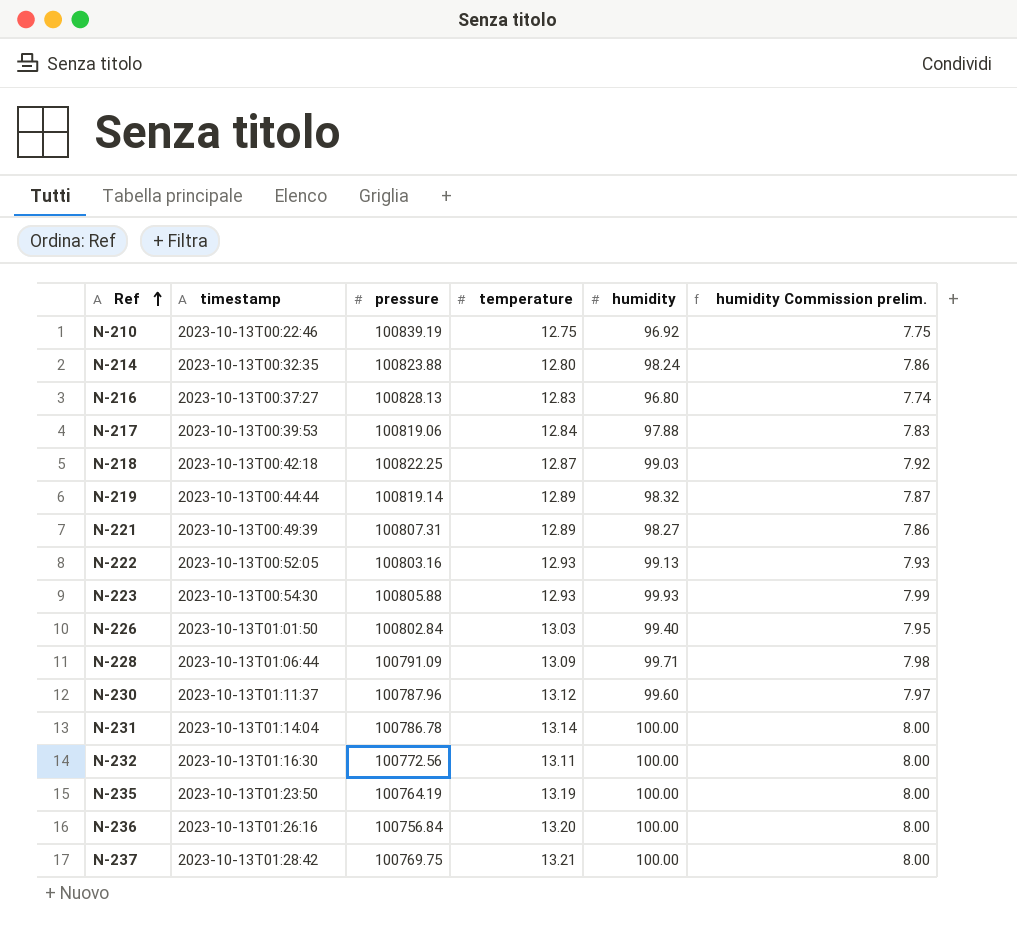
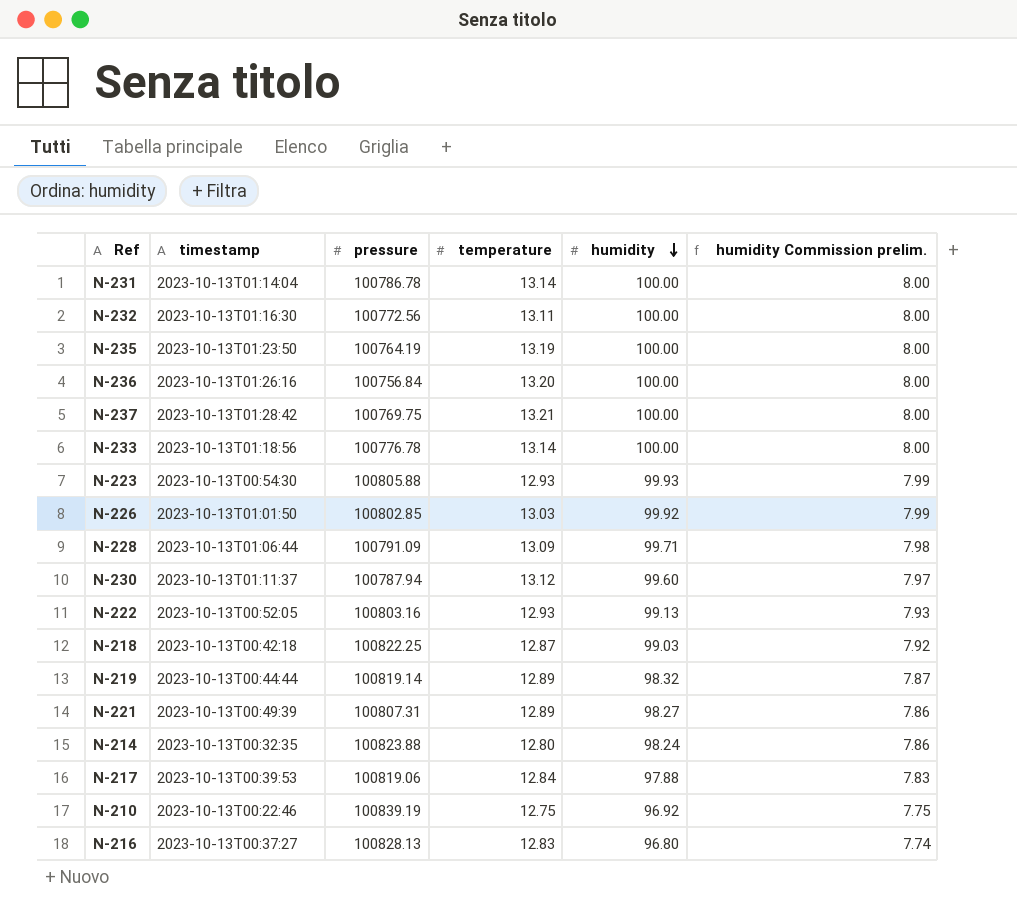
row order: Ref ascending -> humidity descending
row N-233: none -> 2023-10-13T01:18:56 | 100776.78 | 13.14 | 100.00 | 8.00
N-226 | pressure: 100802.84 -> 100802.85
N-226 | humidity: 99.40 -> 99.92
N-226 | humidity Commission prelim.: 7.95 -> 7.99
N-230 | pressure: 100787.96 -> 100787.94

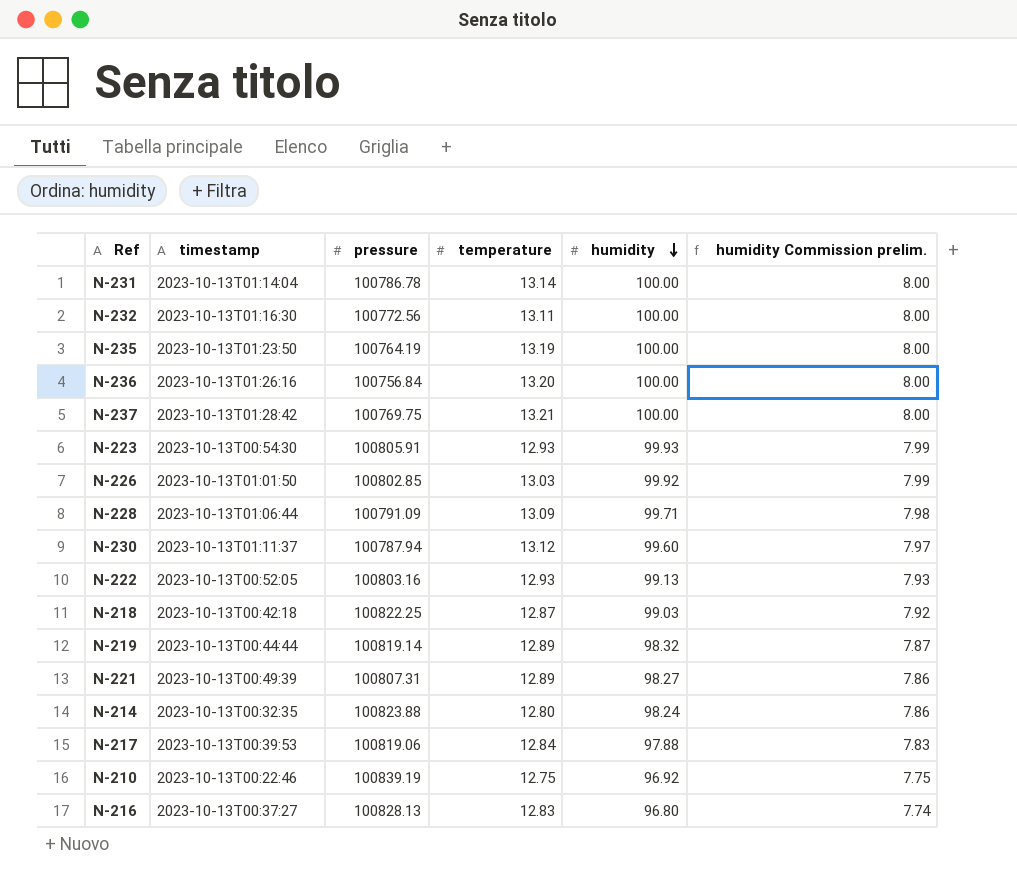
row N-233: 2023-10-13T01:18:56 | 100776.78 | 13.14 | 100.00 | 8.00 -> none
N-223 | pressure: 100805.88 -> 100805.91

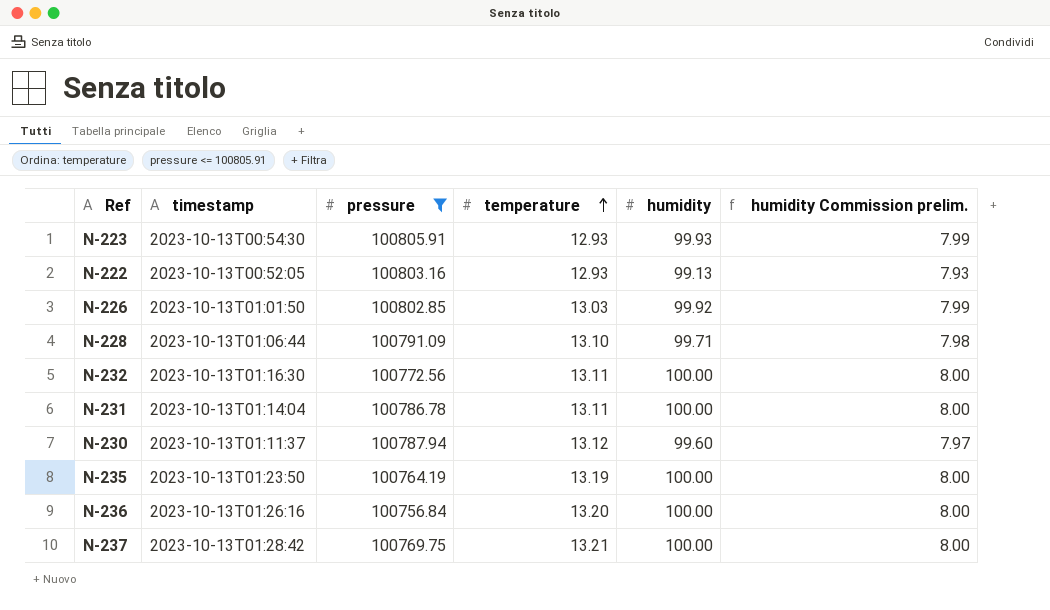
filter: none -> pressure <= 100805.91
row order: humidity descending -> temperature ascending
N-228 | temperature: 13.09 -> 13.10
N-231 | temperature: 13.14 -> 13.11

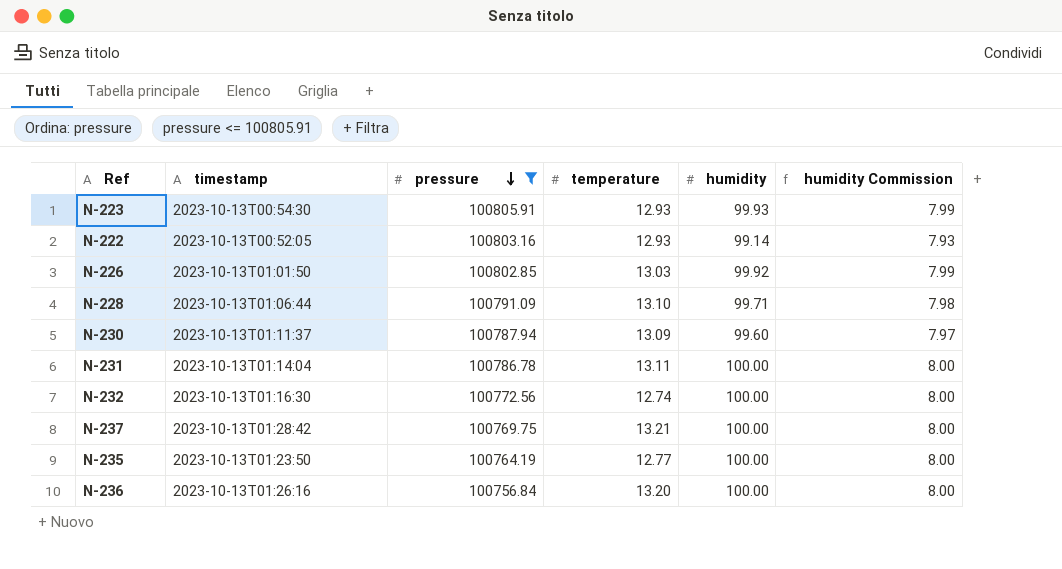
row order: temperature ascending -> pressure descending
column name: humidity Commission prelim. -> humidity Commission
N-222 | humidity: 99.13 -> 99.14
N-230 | temperature: 13.12 -> 13.09
N-232 | temperature: 13.11 -> 12.74
N-235 | temperature: 13.19 -> 12.77

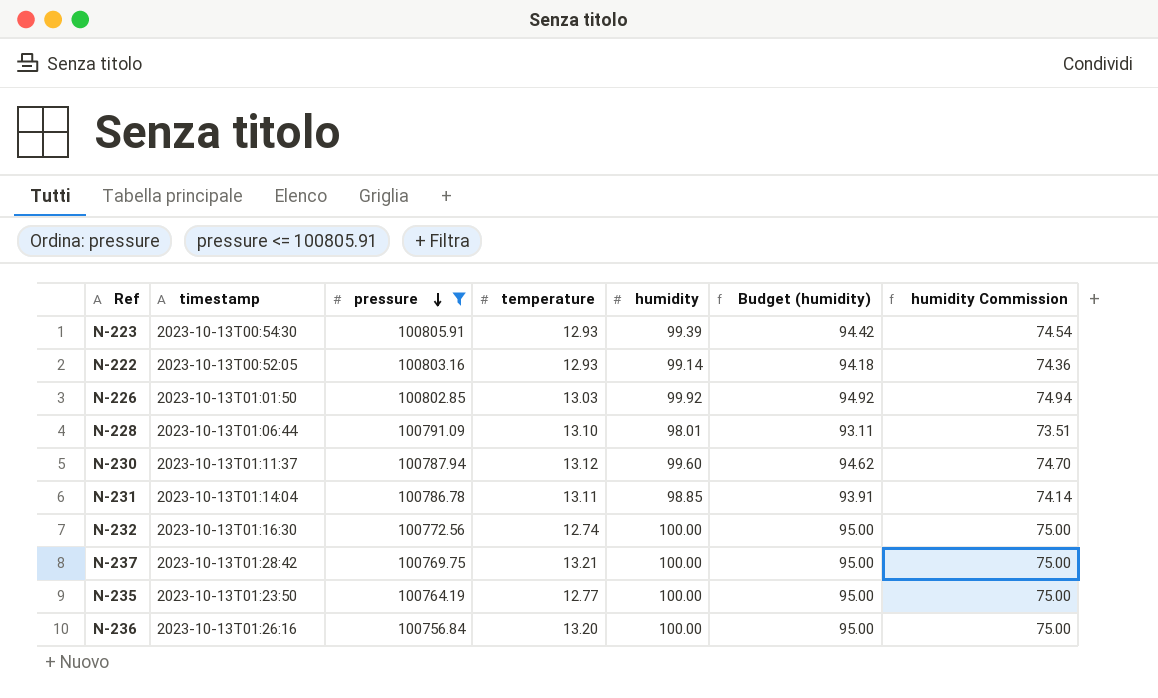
column Budget (humidity) | formula: none -> [humidity] * 0.95
column humidity Commission | formula: [humidity] * 0.08 -> [humidity] * 0.75
N-223 | humidity: 99.93 -> 99.39
N-228 | humidity: 99.71 -> 98.01
N-230 | temperature: 13.09 -> 13.12
N-231 | humidity: 100.00 -> 98.85

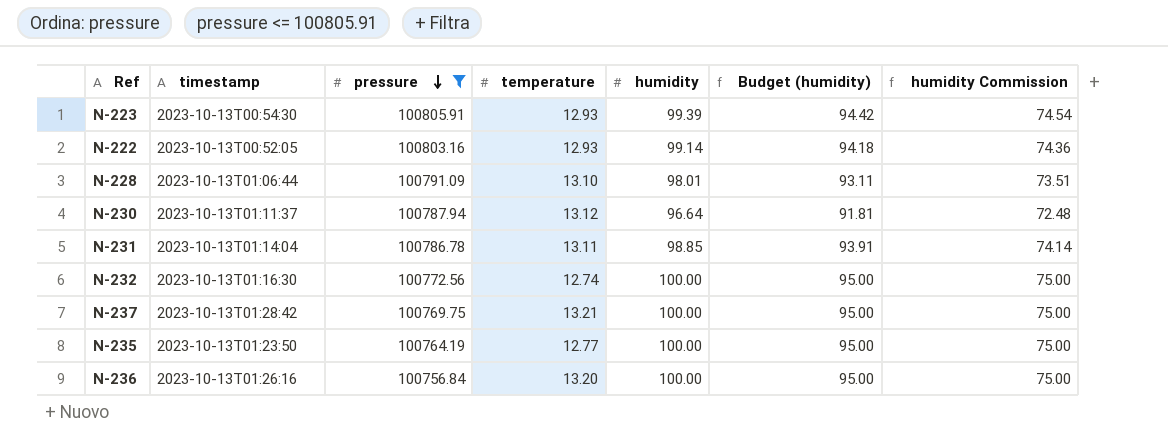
row N-226: 2023-10-13T01:01:50 | 100802.85 | 13.03 | 99.92 | 94.92 | 74.94 -> none
N-230 | humidity: 99.60 -> 96.64
N-230 | Budget (humidity): 94.62 -> 91.81
N-230 | humidity Commission: 74.70 -> 72.48

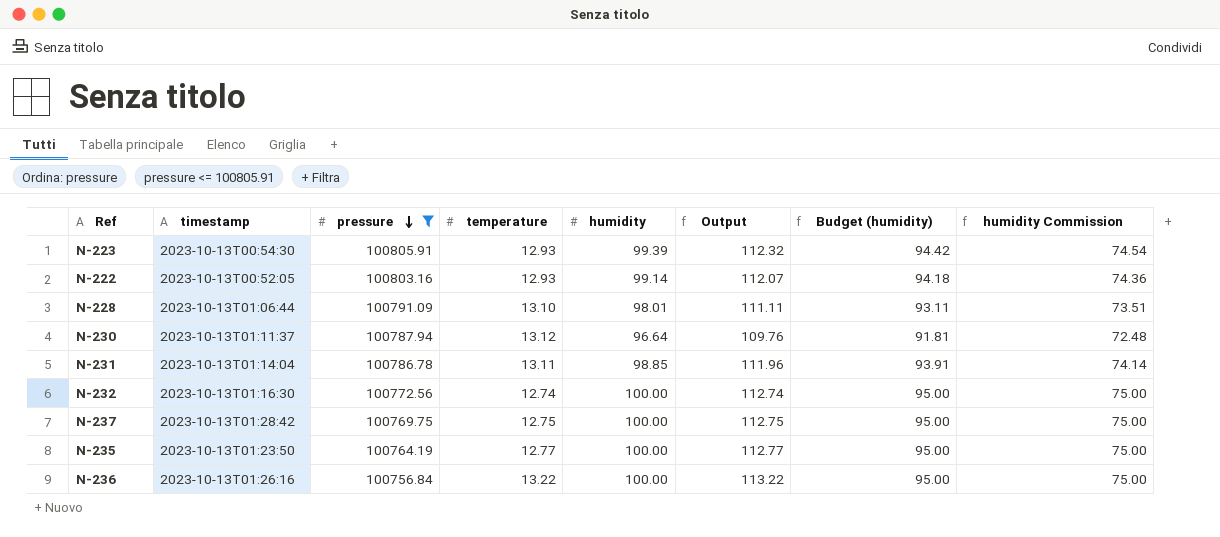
column Output | formula: none -> [temperature] + [humidity]
N-237 | temperature: 13.21 -> 12.75
N-236 | temperature: 13.20 -> 13.22

